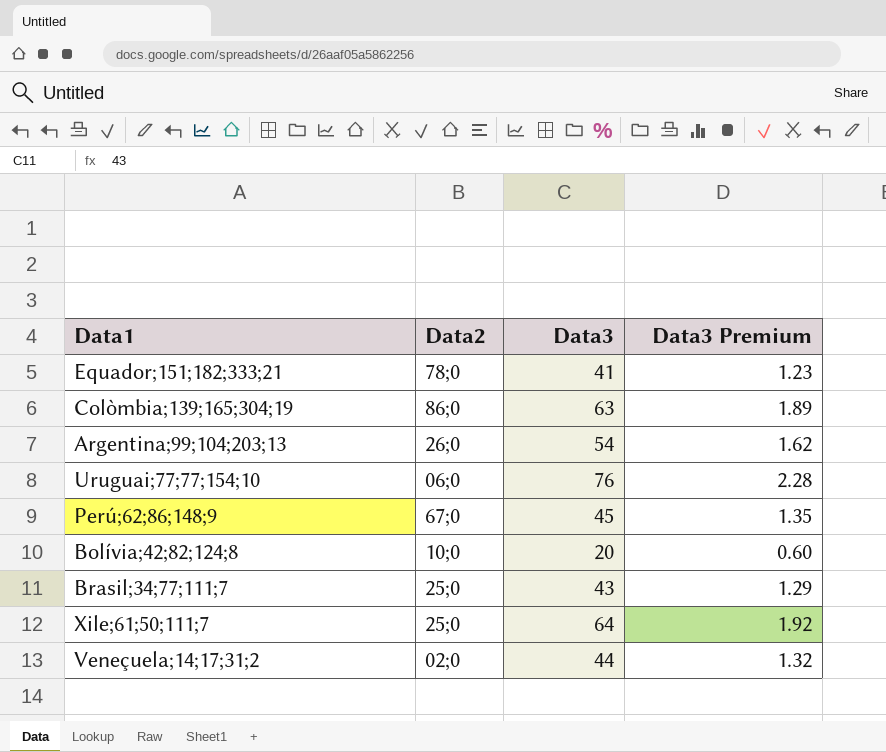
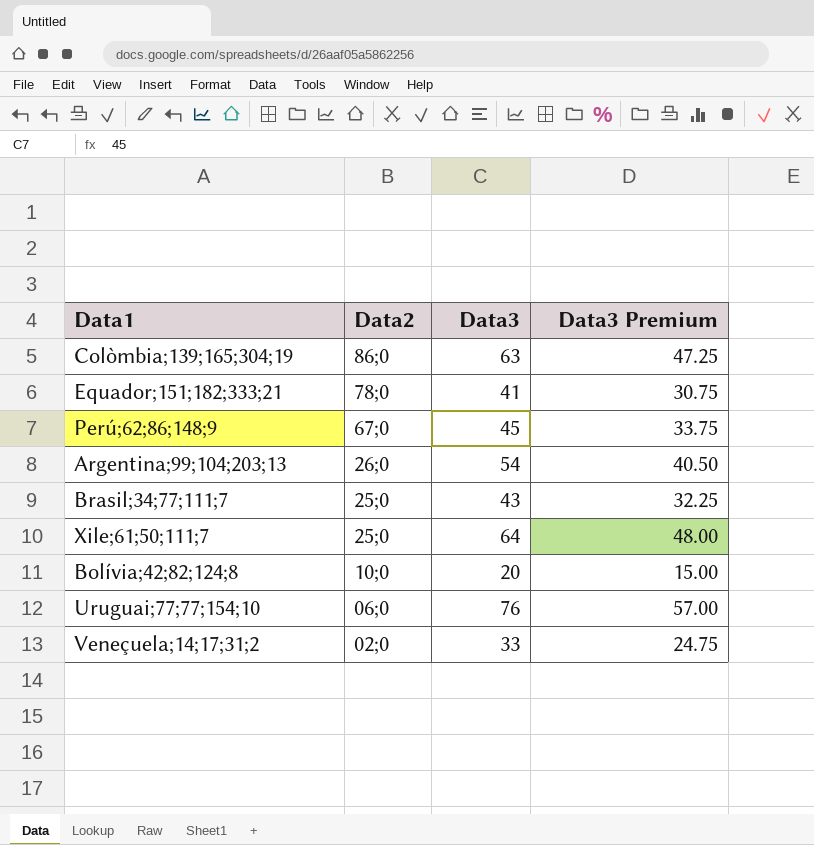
row order: none -> Data2 descending
column Data3 Premium | formula: [Data3] * 0.03 -> [Data3] * 0.75
Veneçuela;14;17;31;2 | Data3: 44 -> 33

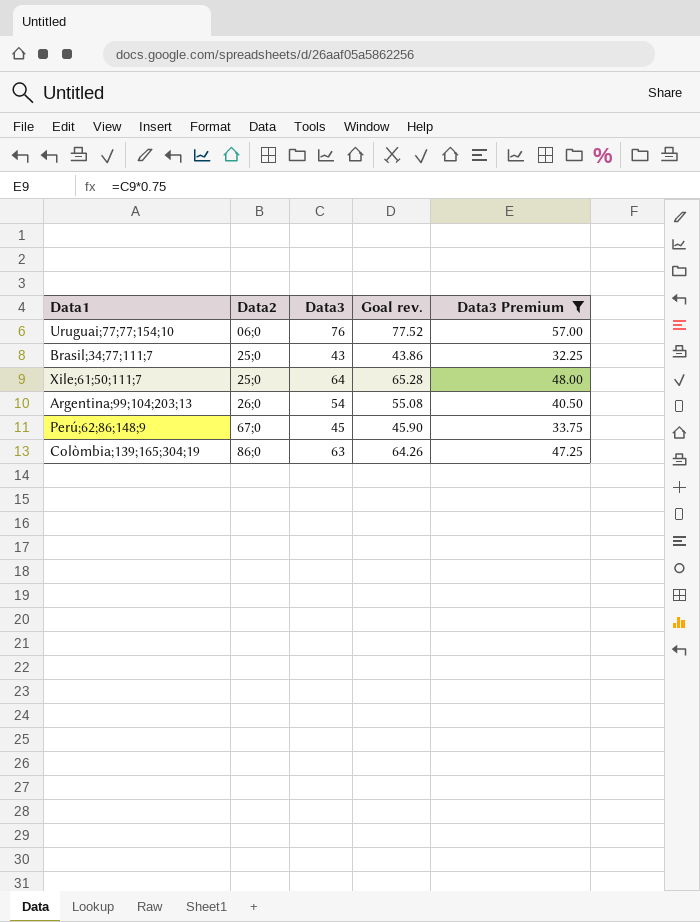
filter: none -> Data3 Premium >= 32.25
row order: Data2 descending -> Data2 ascending
column Goal rev. | formula: none -> [Data3] * 1.02

